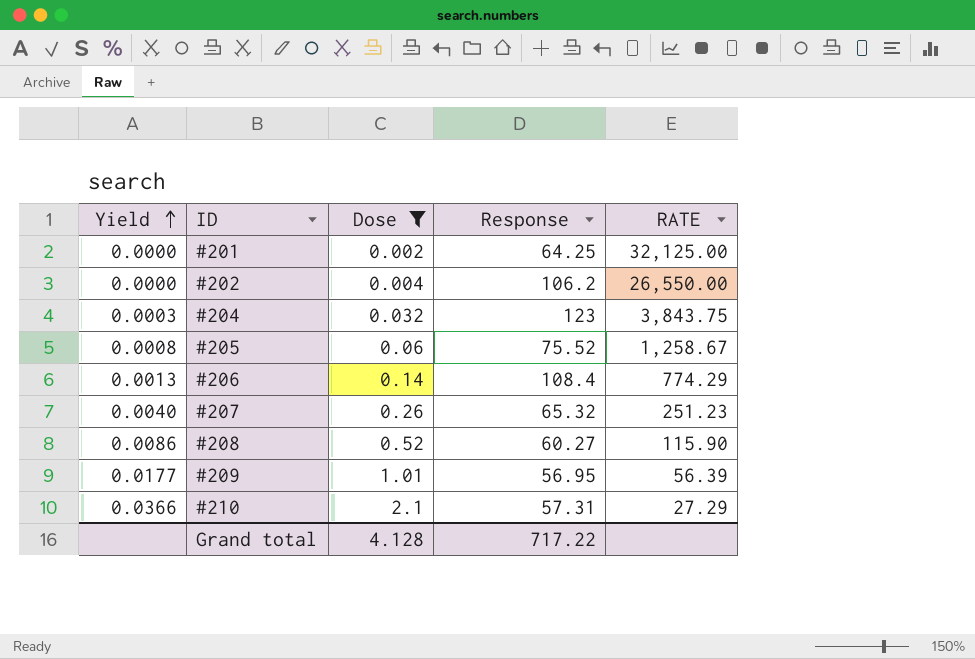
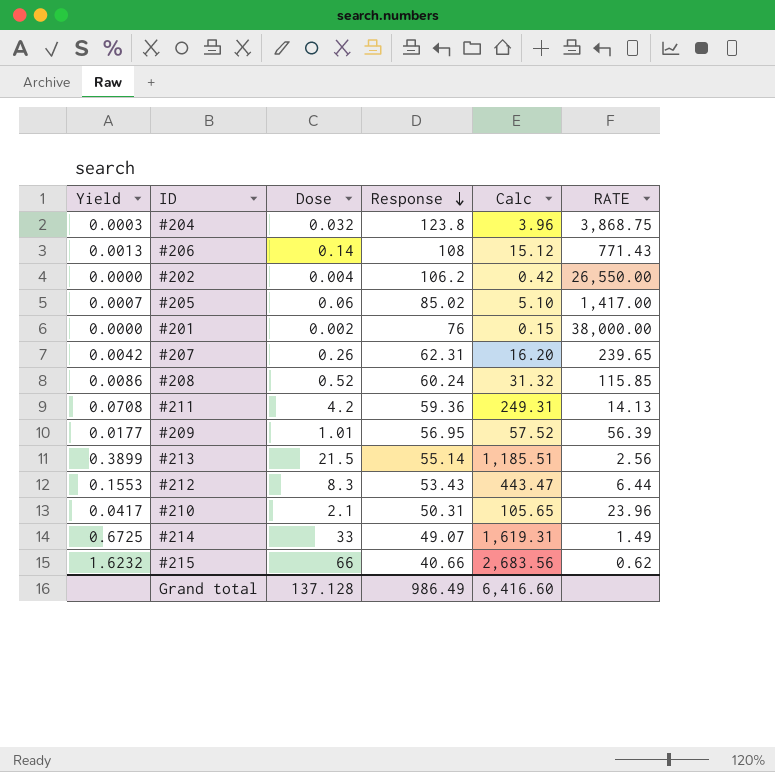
filter: Dose <= 2.1 -> none
row order: Yield ascending -> Response descending
column Calc | formula: none -> [Dose] * [Response]
#204 | Response: 123 -> 123.8
#204 | RATE: 3,843.75 -> 3,868.75
#206 | Response: 108.4 -> 108
#206 | RATE: 774.29 -> 771.43
#205 | Yield: 0.0008 -> 0.0007
#205 | Response: 75.52 -> 85.02
#205 | RATE: 1,258.67 -> 1,417.00
#201 | Response: 64.25 -> 76
#201 | RATE: 32,125.00 -> 38,000.00
#207 | Yield: 0.0040 -> 0.0042
#207 | Response: 65.32 -> 62.31
#207 | RATE: 251.23 -> 239.65
#208 | Response: 60.27 -> 60.24
#208 | RATE: 115.90 -> 115.85
#210 | Yield: 0.0366 -> 0.0417
#210 | Response: 57.31 -> 50.31
#210 | RATE: 27.29 -> 23.96
Grand total | Dose: 4.128 -> 137.128
Grand total | Response: 717.22 -> 986.49

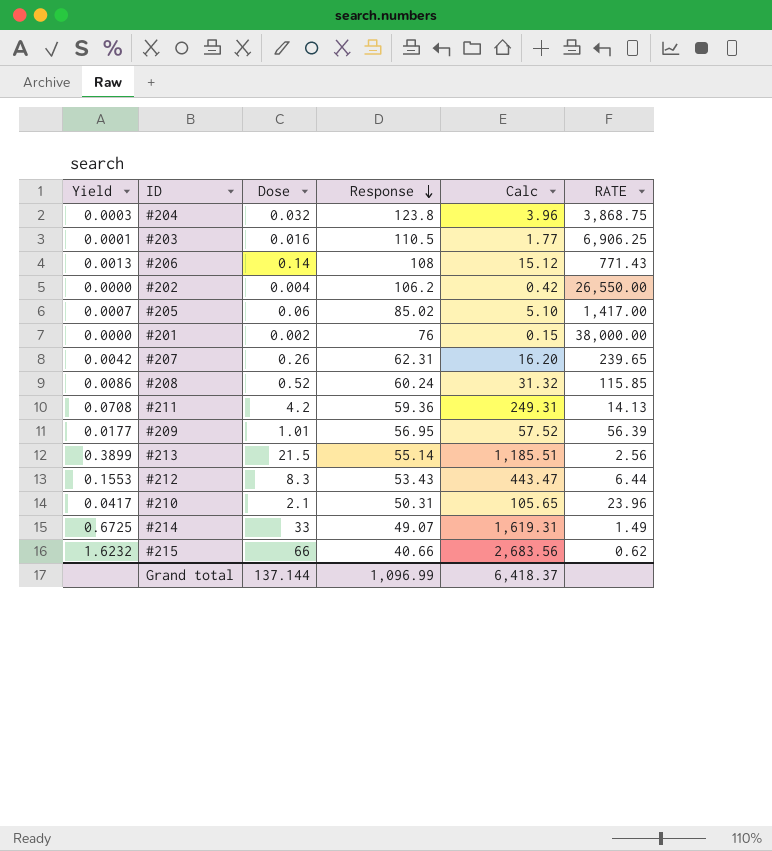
row #203: none -> 0.0001 | 0.016 | 110.5 | 1.77 | 6,906.25
Grand total | Dose: 137.128 -> 137.144
Grand total | Response: 986.49 -> 1,096.99
Grand total | Calc: 6,416.60 -> 6,418.37

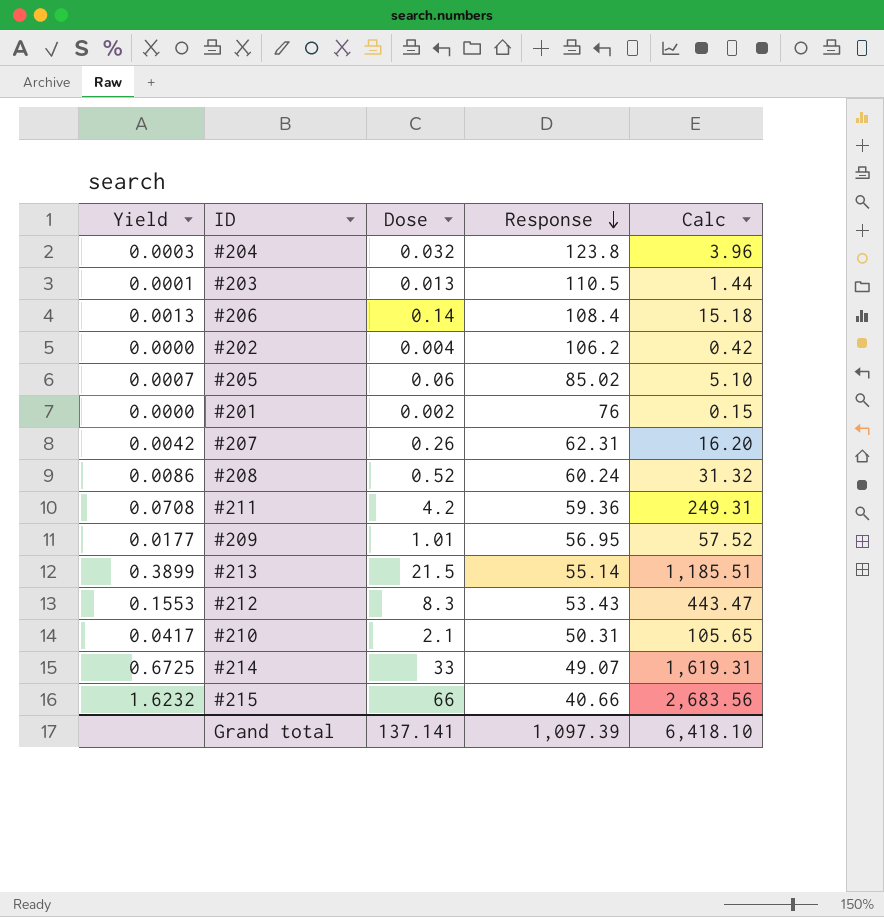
column RATE | formula: [Response] / [Dose] -> none
#203 | Dose: 0.016 -> 0.013
#203 | Calc: 1.77 -> 1.44
#206 | Response: 108 -> 108.4
#206 | Calc: 15.12 -> 15.18
Grand total | Dose: 137.144 -> 137.141
Grand total | Response: 1,096.99 -> 1,097.39
Grand total | Calc: 6,418.37 -> 6,418.10

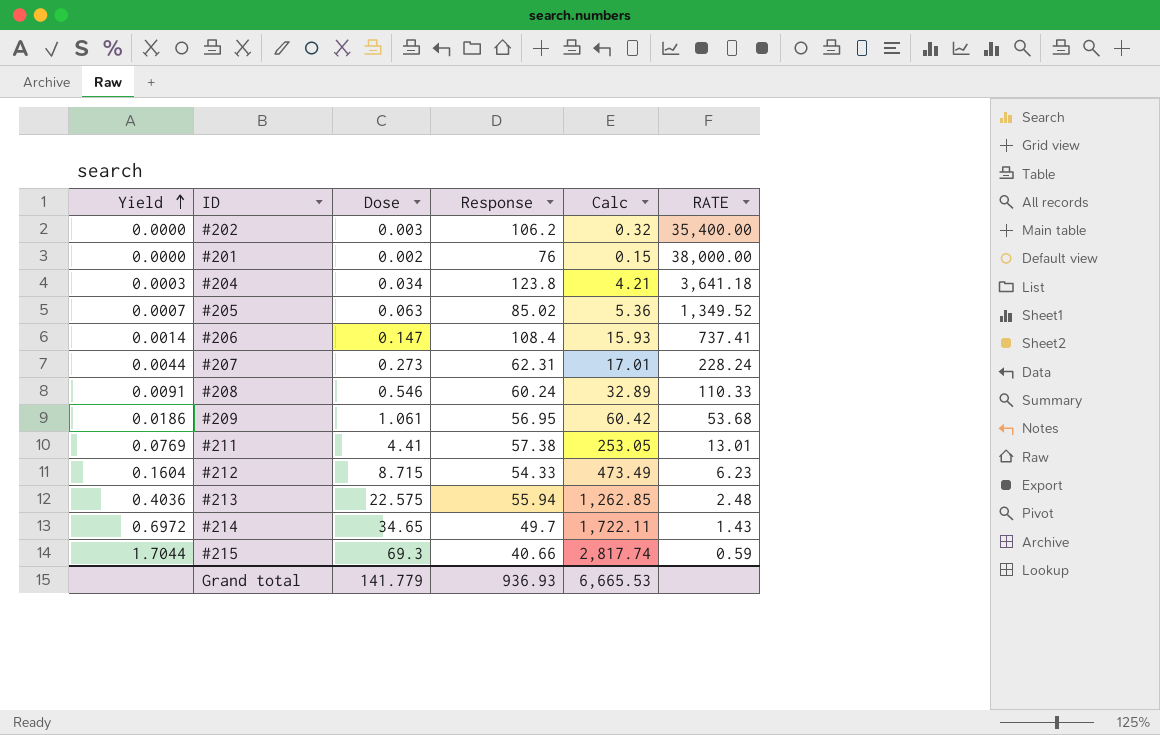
row order: Response descending -> Yield ascending
column RATE | formula: none -> [Response] / [Dose]
row #203: 0.0001 | 0.013 | 110.5 | 1.44 -> none
row #210: 0.0417 | 2.1 | 50.31 | 105.65 -> none
#202 | Dose: 0.004 -> 0.003
#202 | Calc: 0.42 -> 0.32
#204 | Dose: 0.032 -> 0.034
#204 | Calc: 3.96 -> 4.21
#205 | Dose: 0.06 -> 0.063
#205 | Calc: 5.10 -> 5.36
#206 | Yield: 0.0013 -> 0.0014
#206 | Dose: 0.14 -> 0.147
#206 | Calc: 15.18 -> 15.93
#207 | Yield: 0.0042 -> 0.0044
#207 | Dose: 0.26 -> 0.273
#207 | Calc: 16.20 -> 17.01
#208 | Yield: 0.0086 -> 0.0091
#208 | Dose: 0.52 -> 0.546
#208 | Calc: 31.32 -> 32.89
#209 | Yield: 0.0177 -> 0.0186
#209 | Dose: 1.01 -> 1.061
#209 | Calc: 57.52 -> 60.42
#211 | Yield: 0.0708 -> 0.0769
#211 | Dose: 4.2 -> 4.41
#211 | Response: 59.36 -> 57.38
#211 | Calc: 249.31 -> 253.05
#212 | Yield: 0.1553 -> 0.1604
#212 | Dose: 8.3 -> 8.715
#212 | Response: 53.43 -> 54.33
#212 | Calc: 443.47 -> 473.49
#213 | Yield: 0.3899 -> 0.4036
#213 | Dose: 21.5 -> 22.575
#213 | Response: 55.14 -> 55.94
#213 | Calc: 1,185.51 -> 1,262.85
#214 | Yield: 0.6725 -> 0.6972
#214 | Dose: 33 -> 34.65
#214 | Response: 49.07 -> 49.7
#214 | Calc: 1,619.31 -> 1,722.11
#215 | Yield: 1.6232 -> 1.7044
#215 | Dose: 66 -> 69.3
#215 | Calc: 2,683.56 -> 2,817.74
Grand total | Dose: 137.141 -> 141.779
Grand total | Response: 1,097.39 -> 936.93
Grand total | Calc: 6,418.10 -> 6,665.53

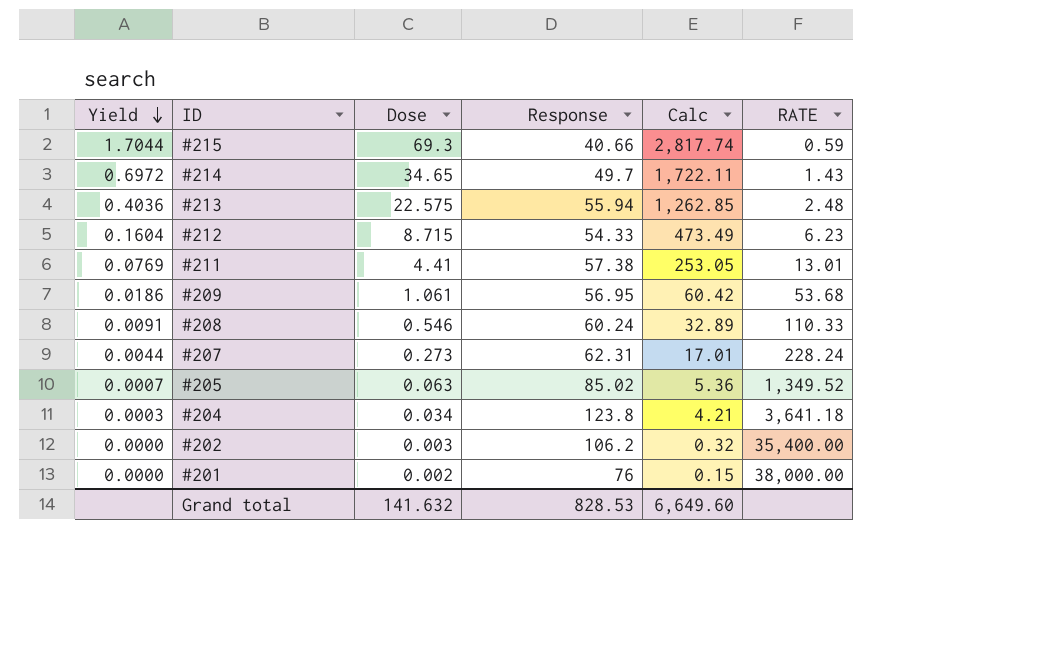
row order: Yield ascending -> Yield descending
row #206: 0.0014 | 0.147 | 108.4 | 15.93 | 737.41 -> none
Grand total | Dose: 141.779 -> 141.632
Grand total | Response: 936.93 -> 828.53
Grand total | Calc: 6,665.53 -> 6,649.60

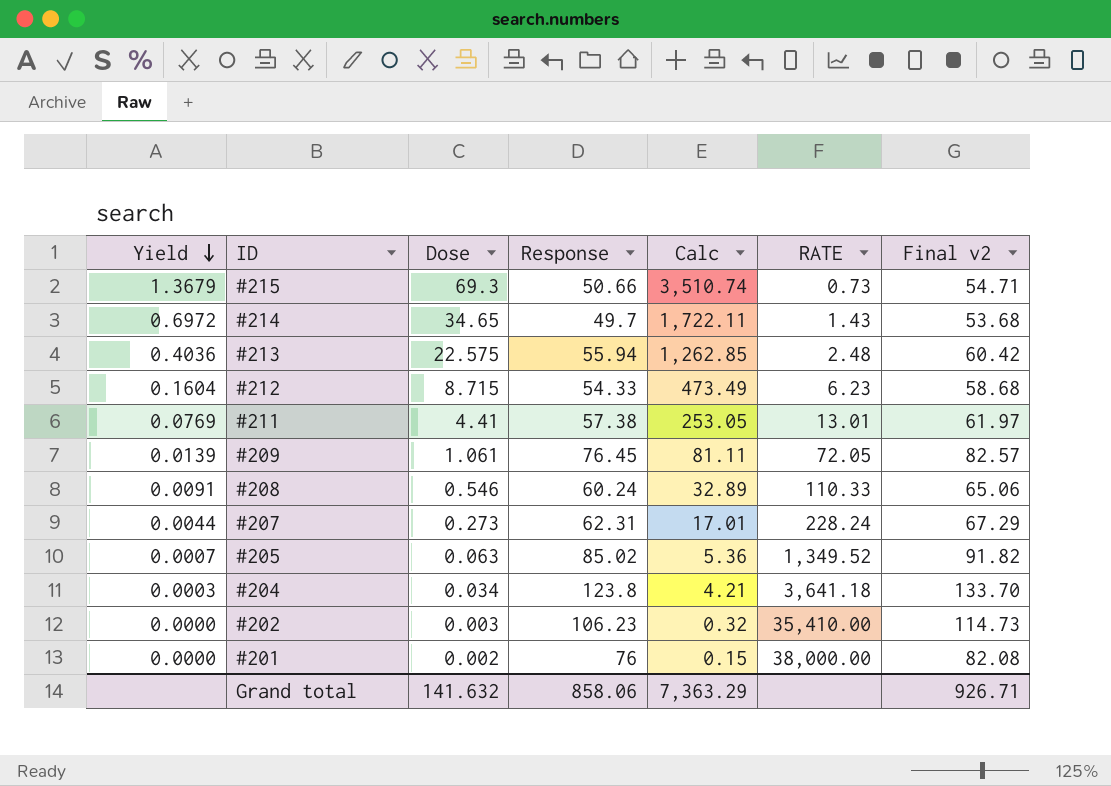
column Final v2 | formula: none -> [Response] * 1.08
#215 | Yield: 1.7044 -> 1.3679
#215 | Response: 40.66 -> 50.66
#215 | Calc: 2,817.74 -> 3,510.74
#215 | RATE: 0.59 -> 0.73
#209 | Yield: 0.0186 -> 0.0139
#209 | Response: 56.95 -> 76.45
#209 | Calc: 60.42 -> 81.11
#209 | RATE: 53.68 -> 72.05
#202 | Response: 106.2 -> 106.23
#202 | RATE: 35,400.00 -> 35,410.00
Grand total | Response: 828.53 -> 858.06
Grand total | Calc: 6,649.60 -> 7,363.29

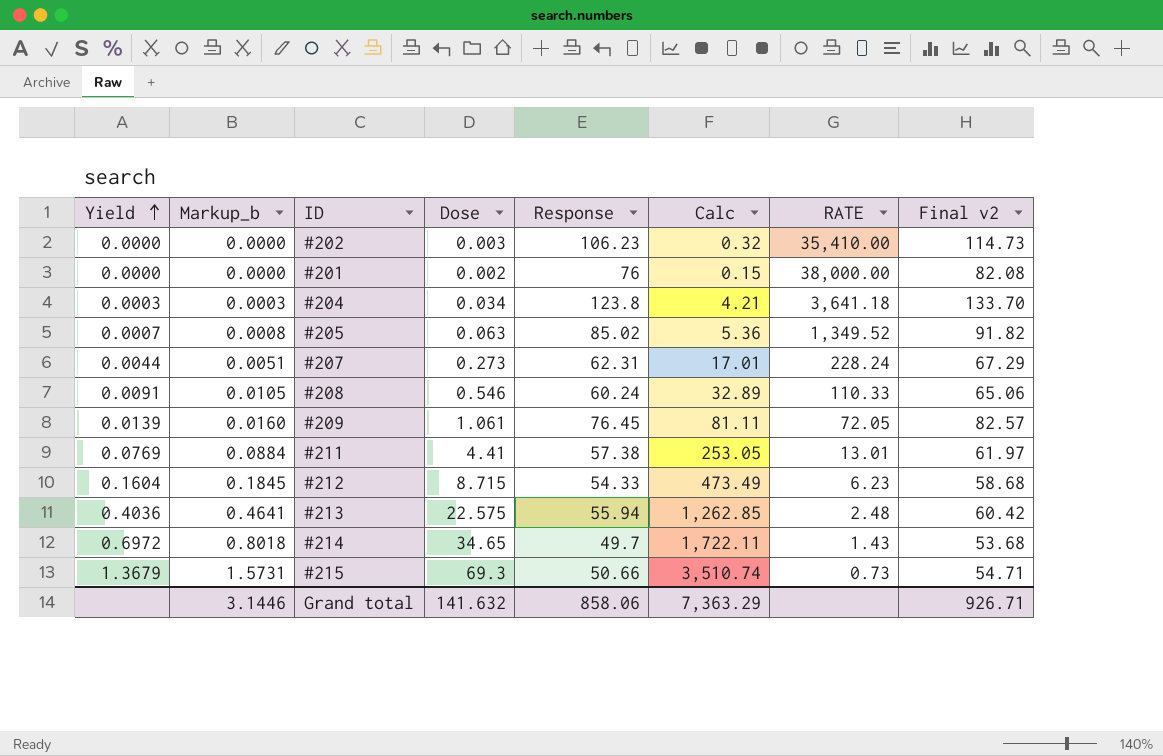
row order: Yield descending -> Yield ascending
column Markup_b | formula: none -> [Yield] * 1.15

